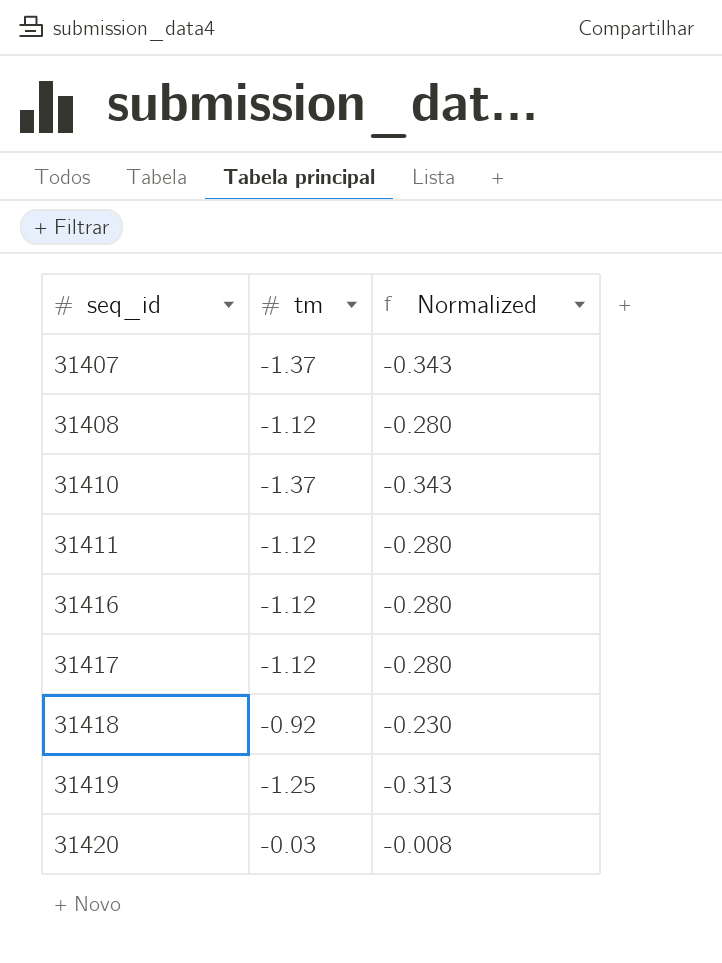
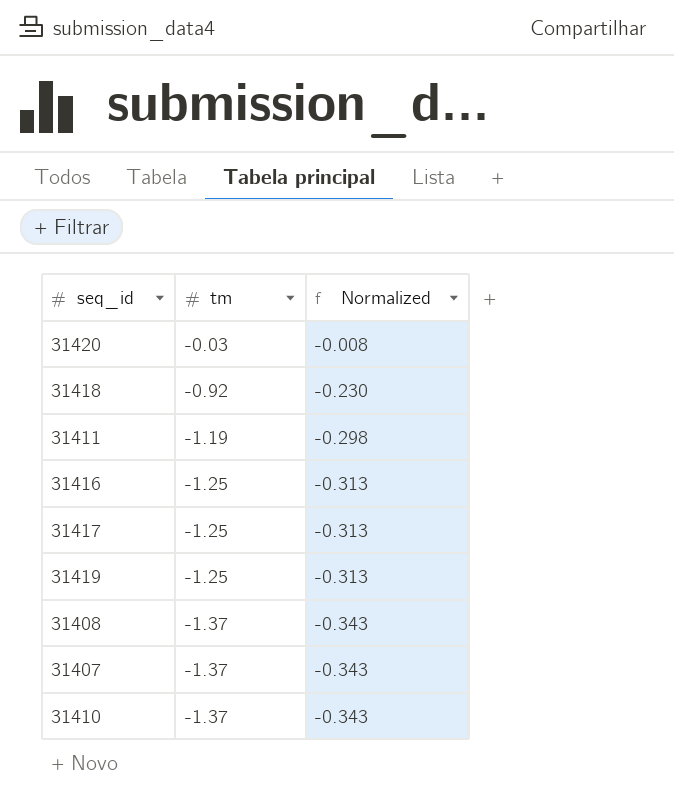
row order: seq_id ascending -> tm descending
31411 | tm: -1.12 -> -1.19
31411 | Normalized: -0.280 -> -0.298
31416 | tm: -1.12 -> -1.25
31416 | Normalized: -0.280 -> -0.313
31417 | tm: -1.12 -> -1.25
31417 | Normalized: -0.280 -> -0.313
31408 | tm: -1.12 -> -1.37
31408 | Normalized: -0.280 -> -0.343

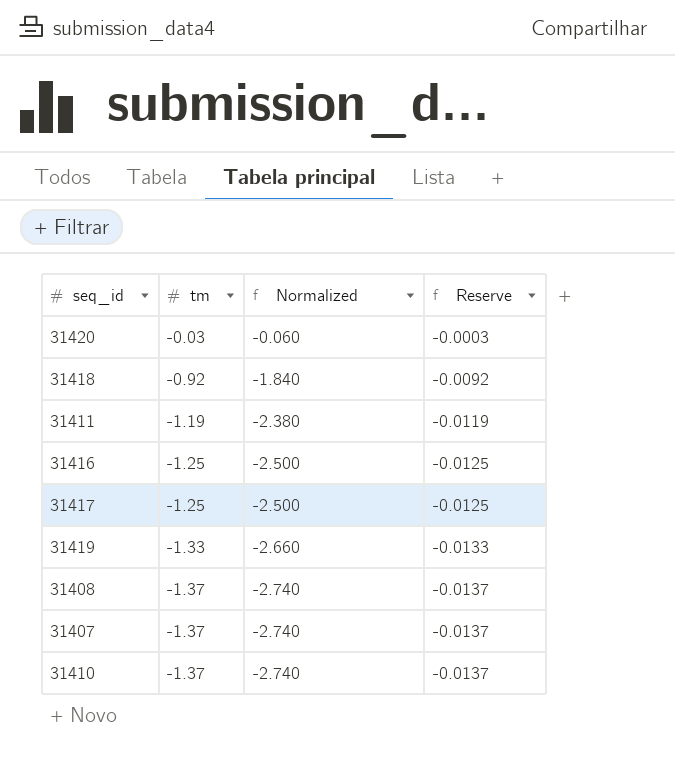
column Normalized | formula: [tm] * 0.25 -> [tm] * 2
column Reserve | formula: none -> [tm] * 0.01
31419 | tm: -1.25 -> -1.33

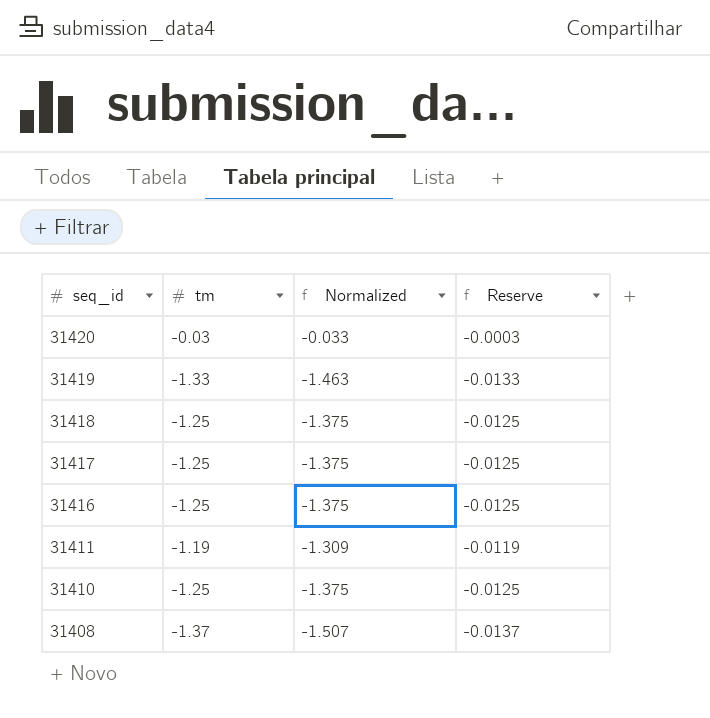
row order: tm descending -> seq_id descending
column Normalized | formula: [tm] * 2 -> [tm] * 1.1
row 31407: -1.37 | -2.740 | -0.0137 -> none
31418 | tm: -0.92 -> -1.25
31418 | Reserve: -0.0092 -> -0.0125
31410 | tm: -1.37 -> -1.25
31410 | Reserve: -0.0137 -> -0.0125

